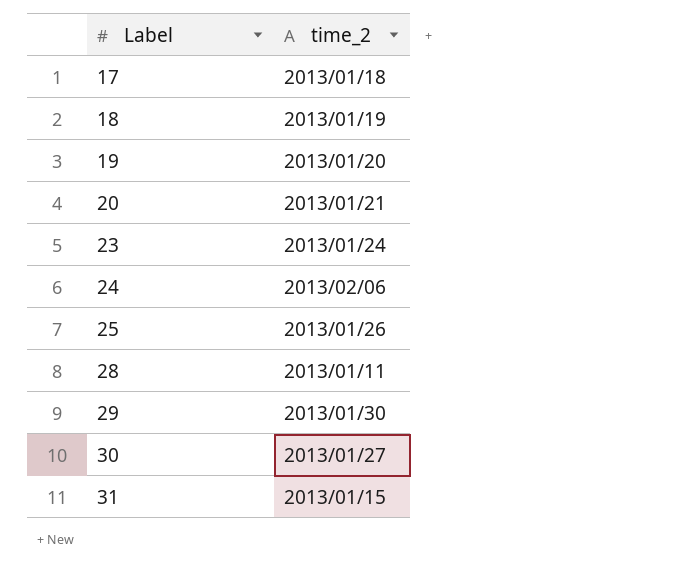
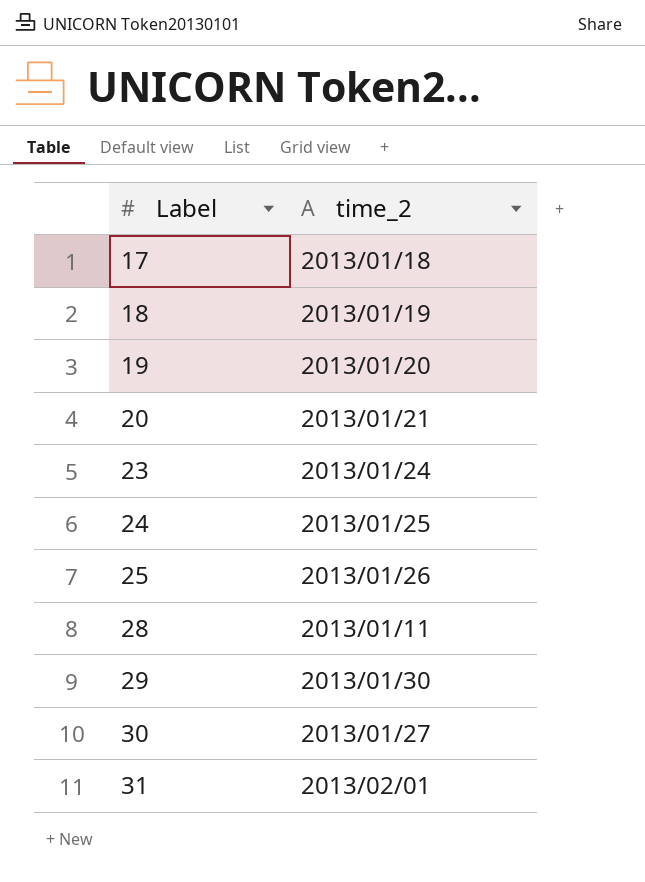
24 | time_2: 2013/02/06 -> 2013/01/25
31 | time_2: 2013/01/15 -> 2013/02/01

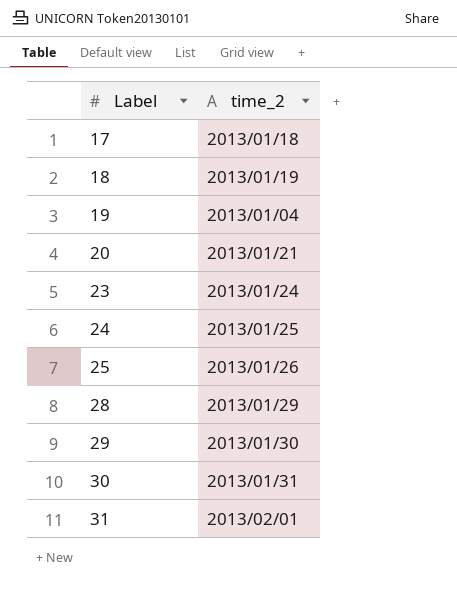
19 | time_2: 2013/01/20 -> 2013/01/04
28 | time_2: 2013/01/11 -> 2013/01/29
30 | time_2: 2013/01/27 -> 2013/01/31

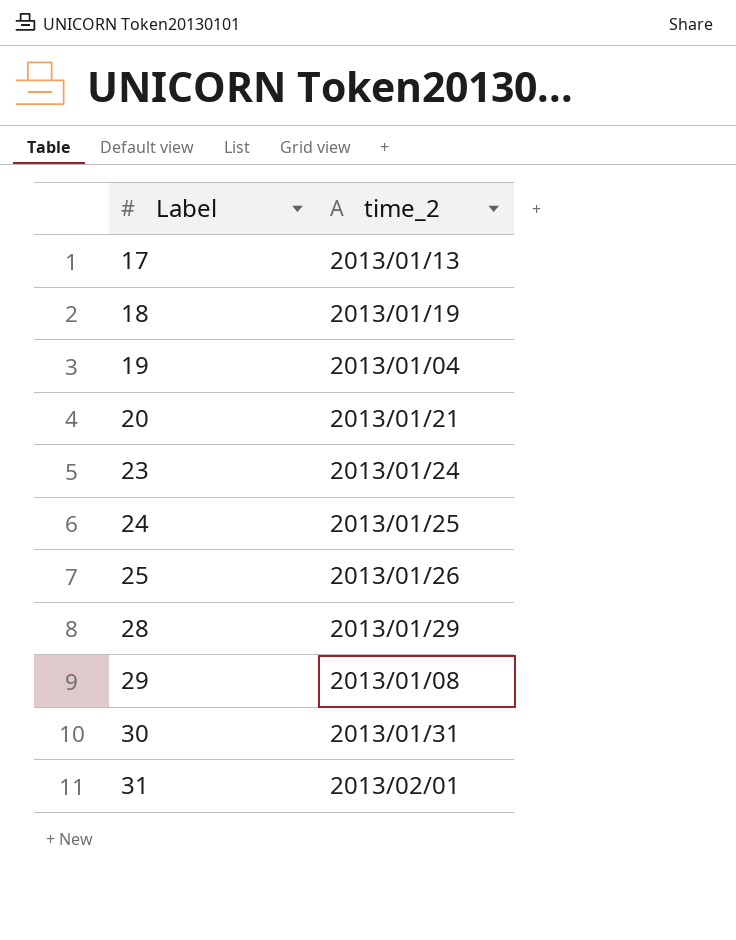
17 | time_2: 2013/01/18 -> 2013/01/13
29 | time_2: 2013/01/30 -> 2013/01/08

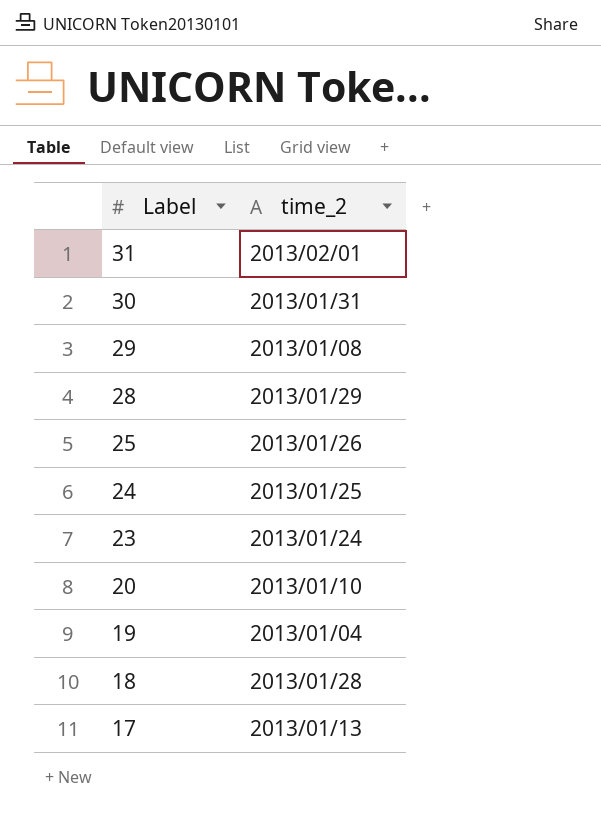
row order: Label ascending -> Label descending
20 | time_2: 2013/01/21 -> 2013/01/10
18 | time_2: 2013/01/19 -> 2013/01/28

